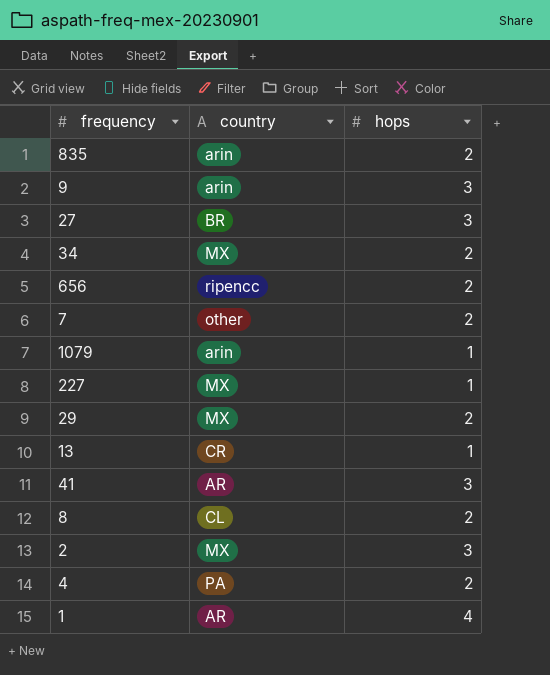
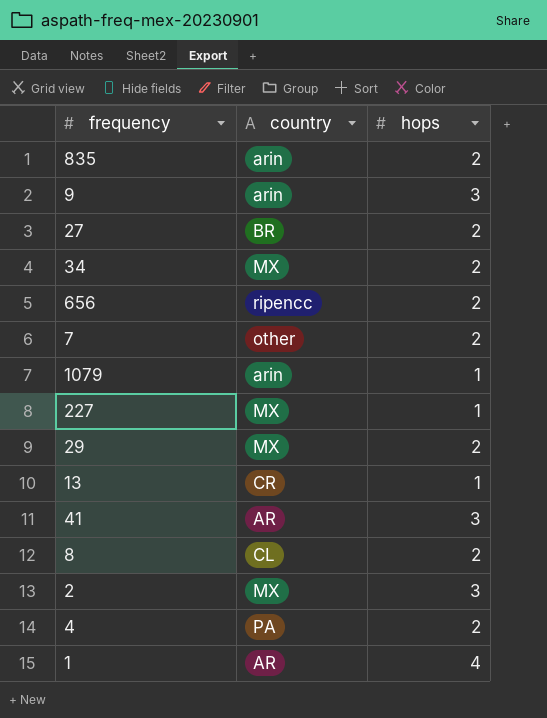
27 | hops: 3 -> 2

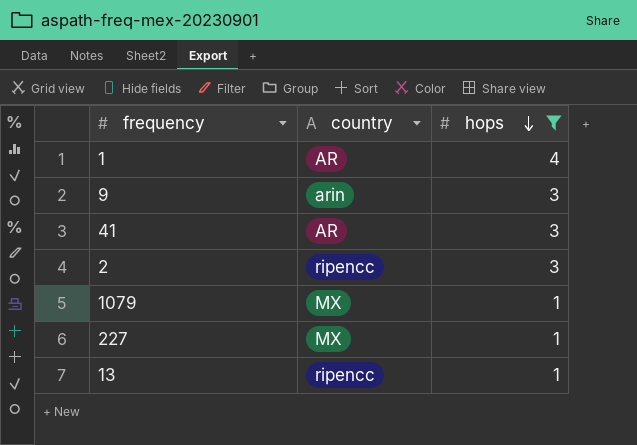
filter: none -> hops != 2
row order: none -> hops descending
2 | country: MX -> ripencc
1079 | country: arin -> MX
13 | country: CR -> ripencc

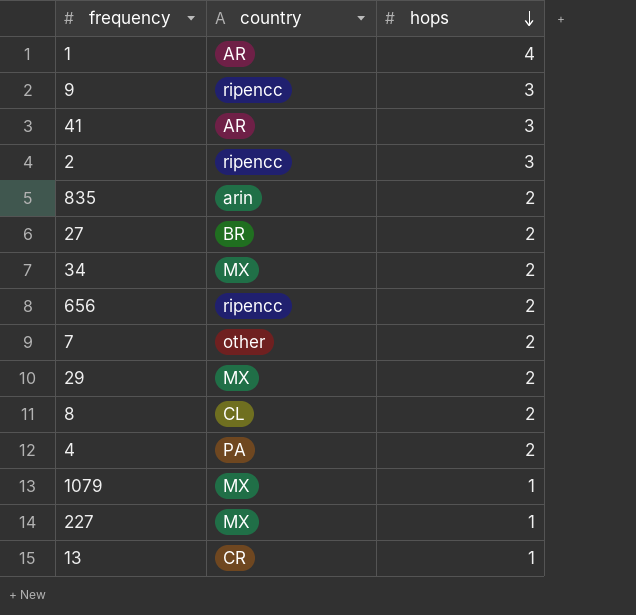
filter: hops != 2 -> none
9 | country: arin -> ripencc
13 | country: ripencc -> CR

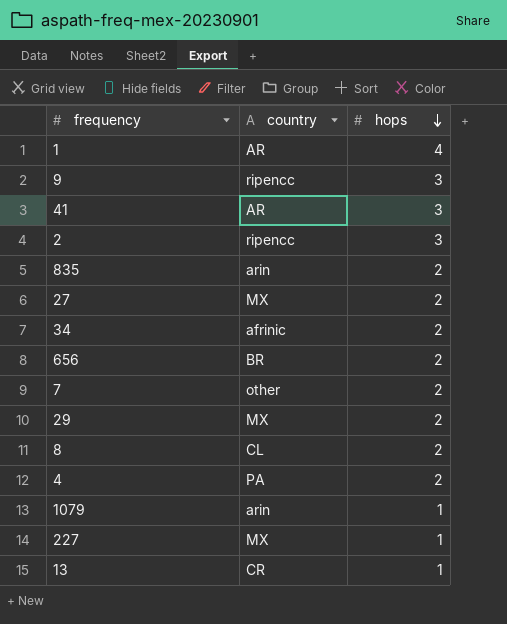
27 | country: BR -> MX
34 | country: MX -> afrinic
656 | country: ripencc -> BR
1079 | country: MX -> arin

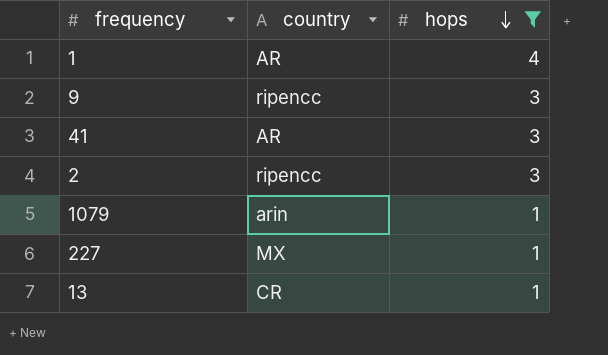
filter: none -> hops != 2

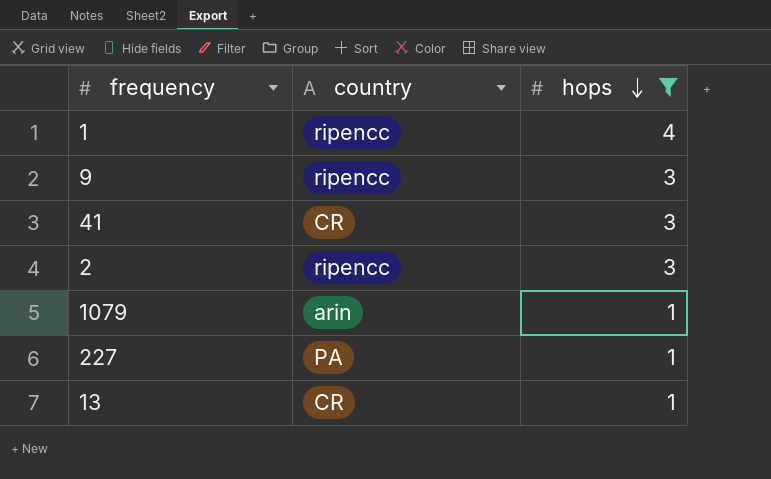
1 | country: AR -> ripencc
41 | country: AR -> CR
227 | country: MX -> PA

